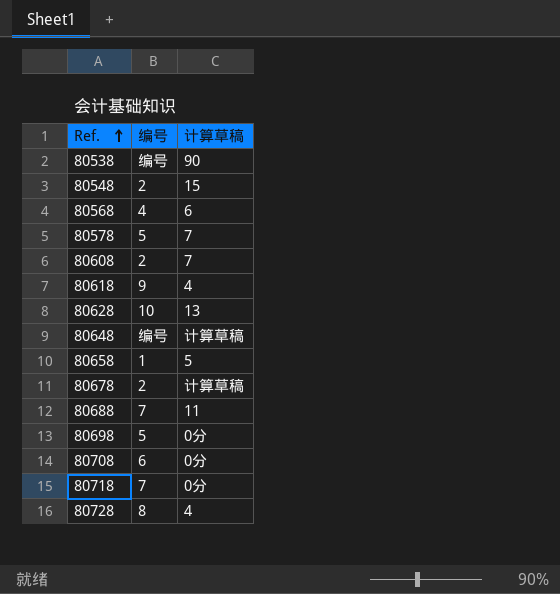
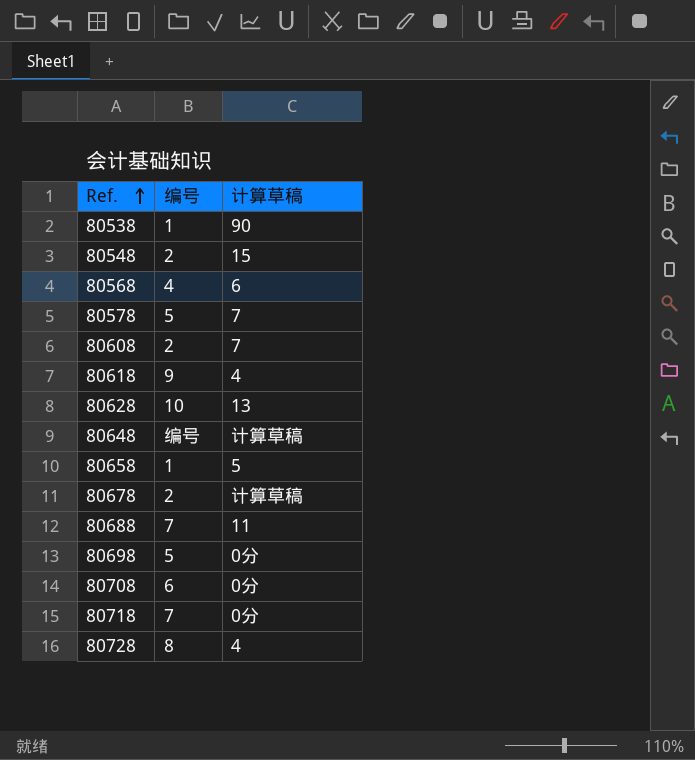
80538 | 编号: 编号 -> 1

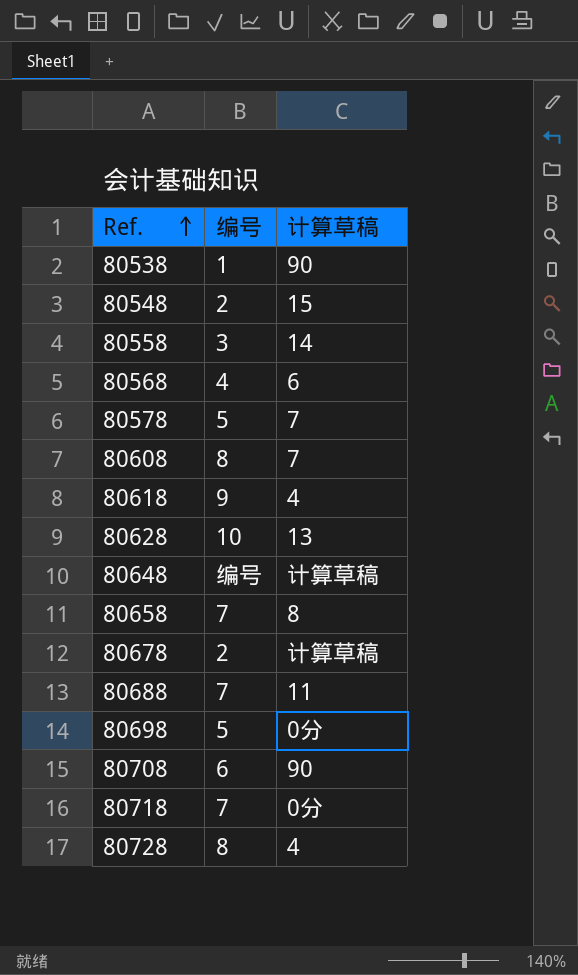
row 80558: none -> 3 | 14
80608 | 编号: 2 -> 8
80658 | 编号: 1 -> 7
80658 | 计算草稿: 5 -> 8
80708 | 计算草稿: 0分 -> 90

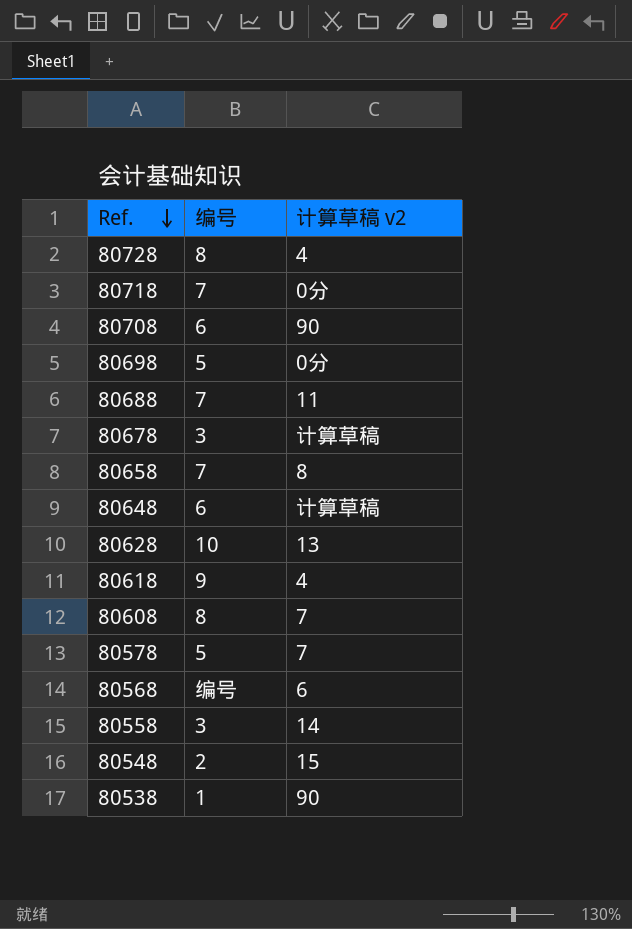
row order: Ref. ascending -> Ref. descending
column name: 计算草稿 -> 计算草稿 v2
80678 | 编号: 2 -> 3
80648 | 编号: 编号 -> 6
80568 | 编号: 4 -> 编号

